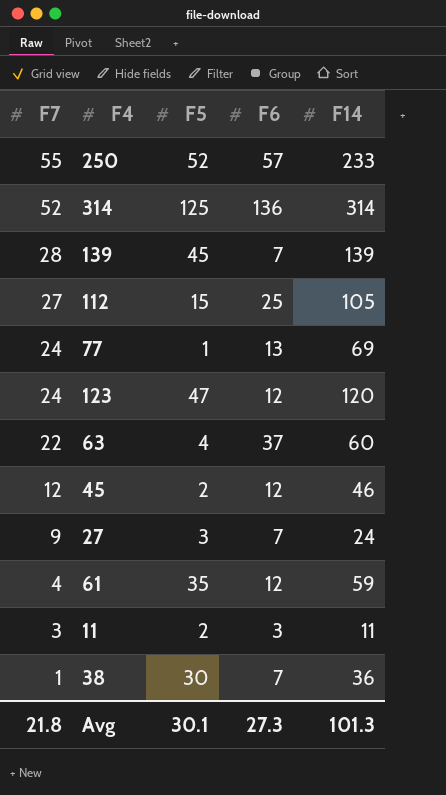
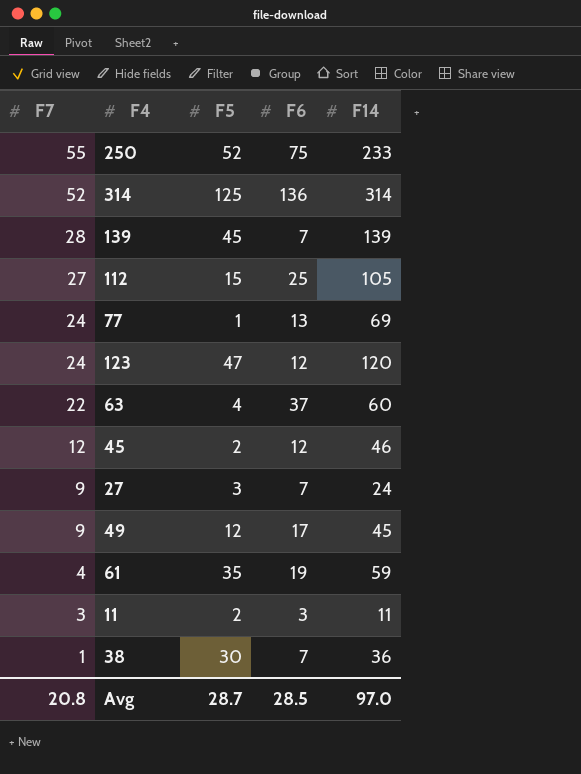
250 | F6: 57 -> 75
row 49: none -> 9 | 12 | 17 | 45
61 | F6: 12 -> 19
Avg | F7: 21.8 -> 20.8
Avg | F5: 30.1 -> 28.7
Avg | F6: 27.3 -> 28.5
Avg | F14: 101.3 -> 97.0

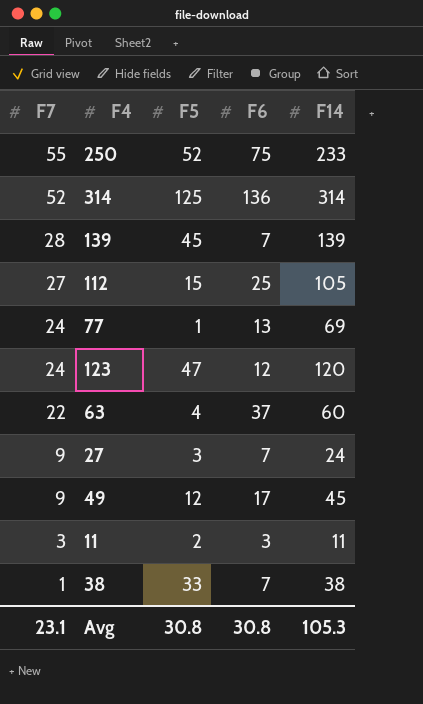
row 45: 12 | 2 | 12 | 46 -> none
row 61: 4 | 35 | 19 | 59 -> none
38 | F5: 30 -> 33
38 | F14: 36 -> 38
Avg | F7: 20.8 -> 23.1
Avg | F5: 28.7 -> 30.8
Avg | F6: 28.5 -> 30.8
Avg | F14: 97.0 -> 105.3

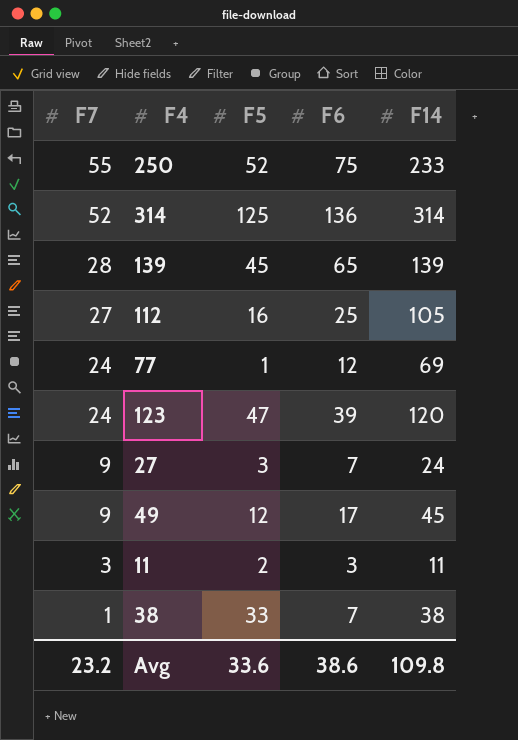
row 63: 22 | 4 | 37 | 60 -> none
139 | F6: 7 -> 65
112 | F5: 15 -> 16
77 | F6: 13 -> 12
123 | F6: 12 -> 39
Avg | F7: 23.1 -> 23.2
Avg | F5: 30.8 -> 33.6
Avg | F6: 30.8 -> 38.6
Avg | F14: 105.3 -> 109.8

